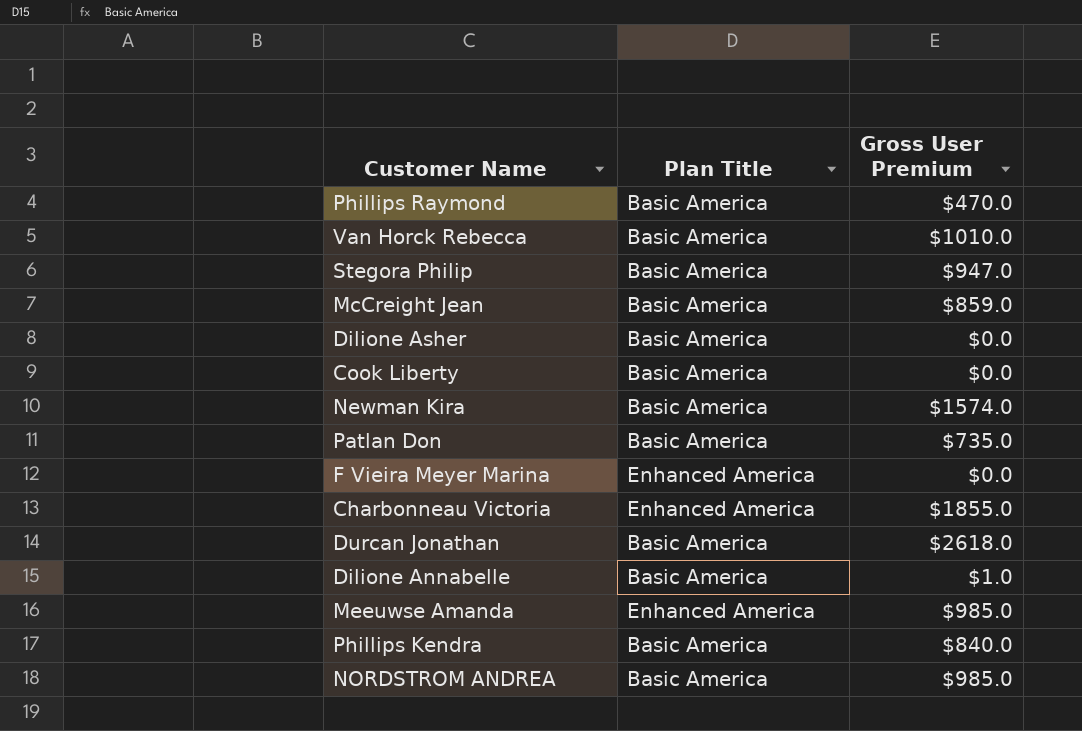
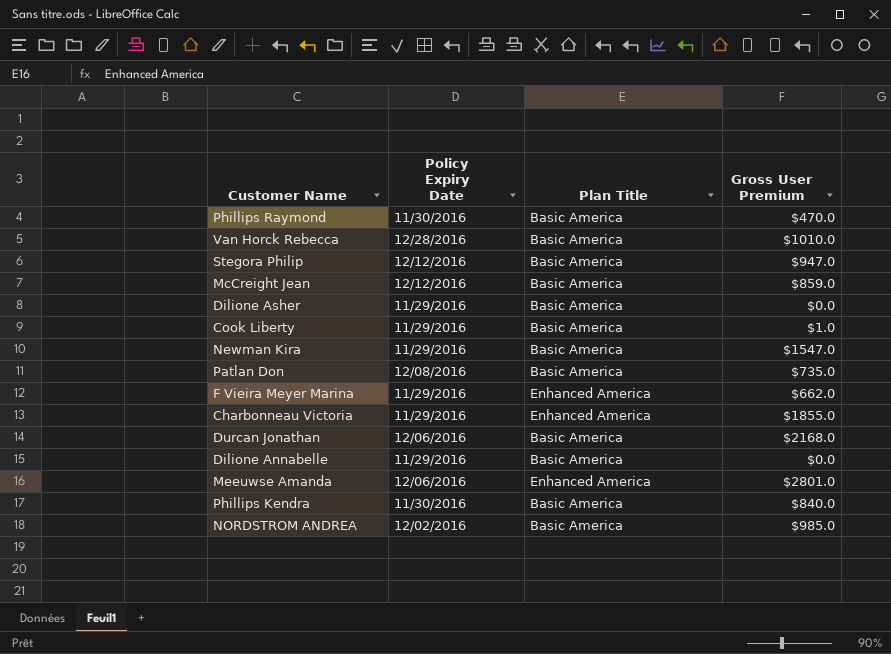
column Policy Expiry Date | position: none -> 2
Cook Liberty | Gross User Premium: $0.0 -> $1.0
Newman Kira | Gross User Premium: $1574.0 -> $1547.0
F Vieira Meyer Marina | Gross User Premium: $0.0 -> $662.0
Durcan Jonathan | Gross User Premium: $2618.0 -> $2168.0
Dilione Annabelle | Gross User Premium: $1.0 -> $0.0
Meeuwse Amanda | Gross User Premium: $985.0 -> $2801.0

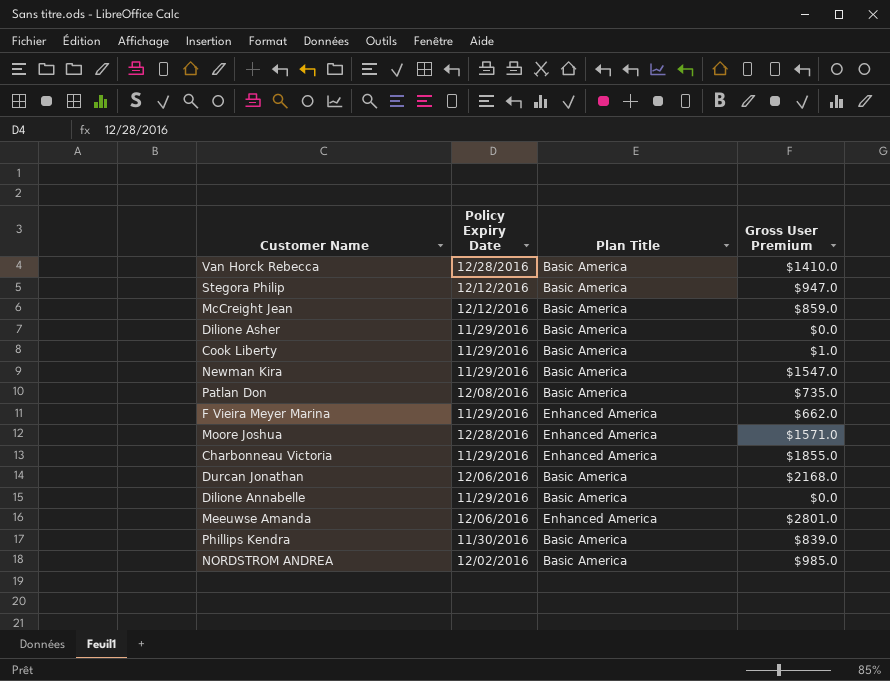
row Phillips Raymond: 11/30/2016 | Basic America | $470.0 -> none
Van Horck Rebecca | Gross User Premium: $1010.0 -> $1410.0
row Moore Joshua: none -> 12/28/2016 | Enhanced America | $1571.0
Phillips Kendra | Gross User Premium: $840.0 -> $839.0

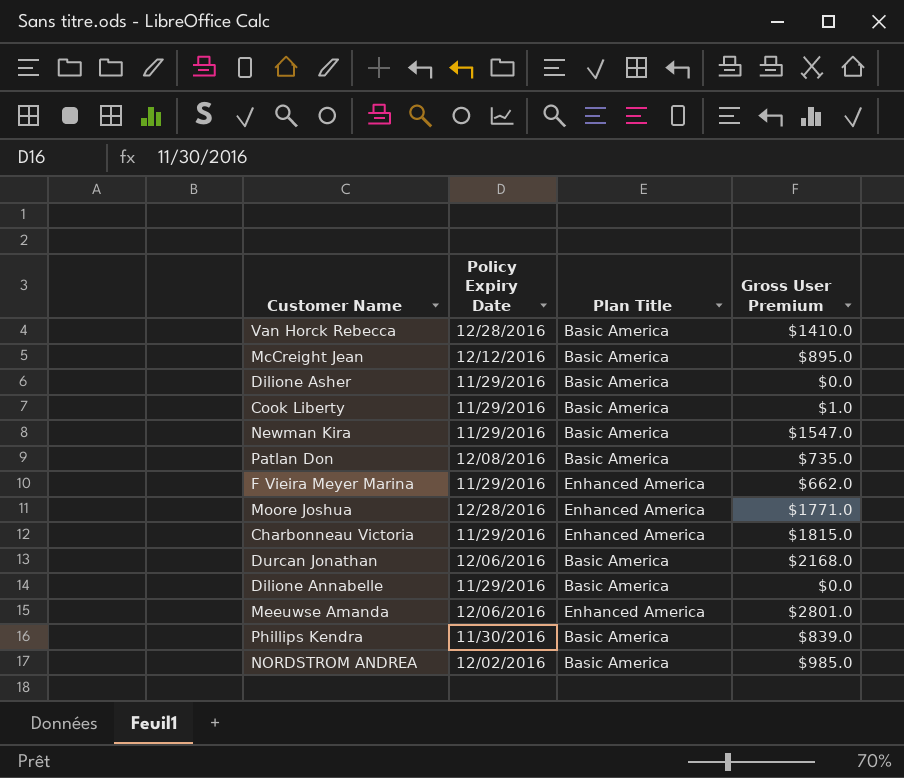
row Stegora Philip: 12/12/2016 | Basic America | $947.0 -> none
McCreight Jean | Gross User Premium: $859.0 -> $895.0
Moore Joshua | Gross User Premium: $1571.0 -> $1771.0
Charbonneau Victoria | Gross User Premium: $1855.0 -> $1815.0

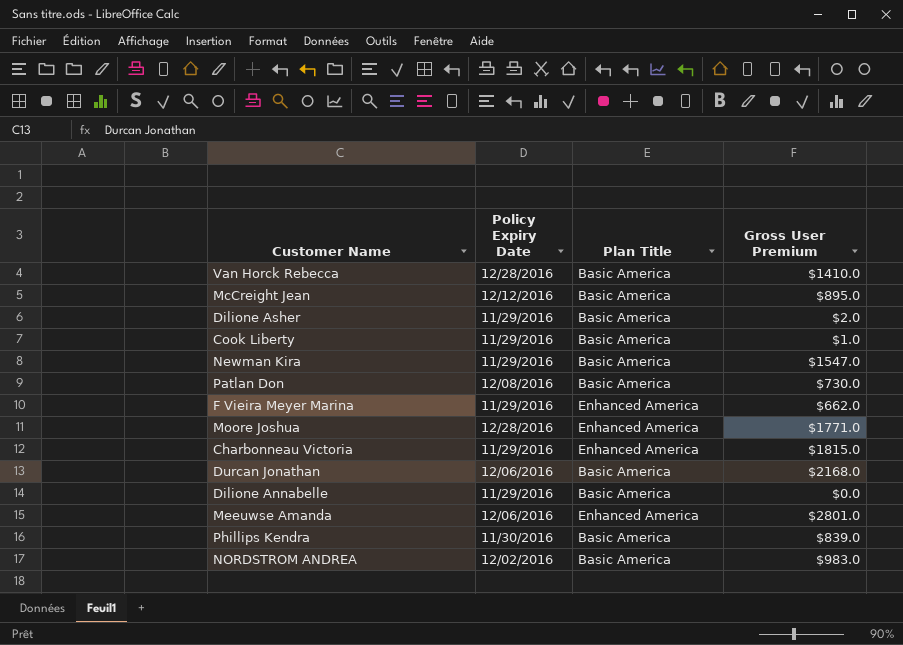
Dilione Asher | Gross User Premium: $0.0 -> $2.0
Patlan Don | Gross User Premium: $735.0 -> $730.0
NORDSTROM ANDREA | Gross User Premium: $985.0 -> $983.0

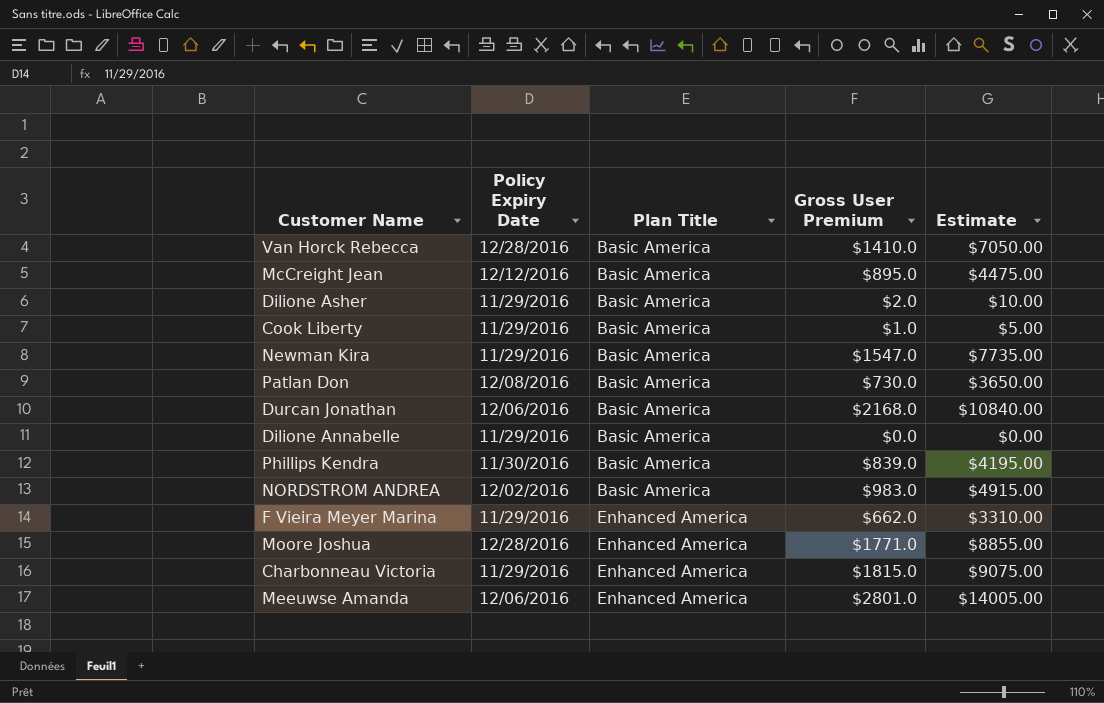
row order: none -> Plan Title ascending
column Estimate | formula: none -> [Gross User Premium] * 5

